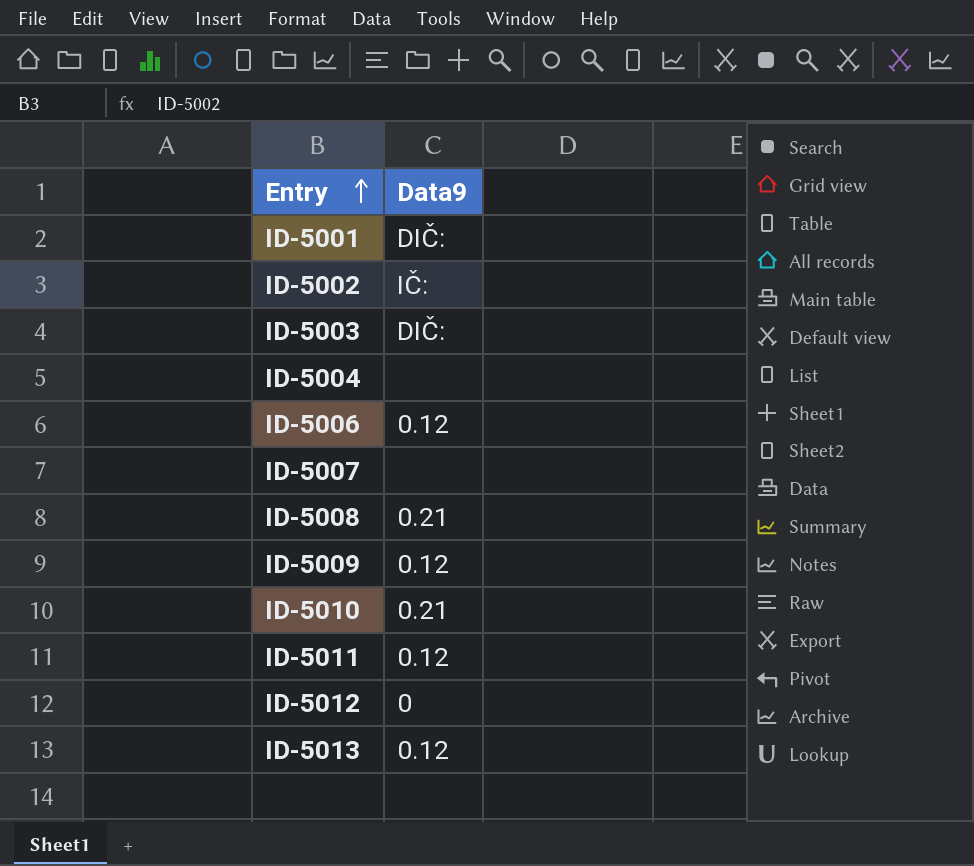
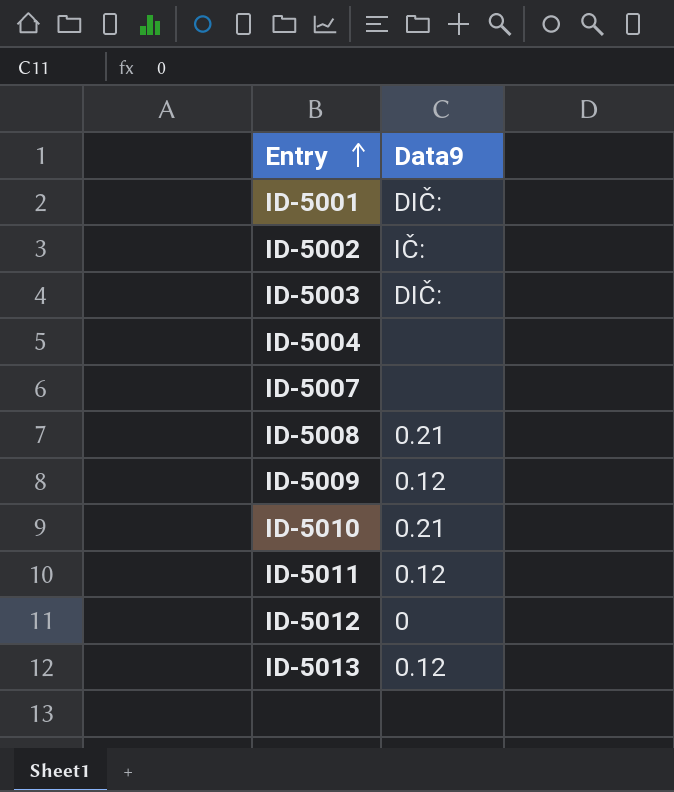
row ID-5006: 0.12 -> none

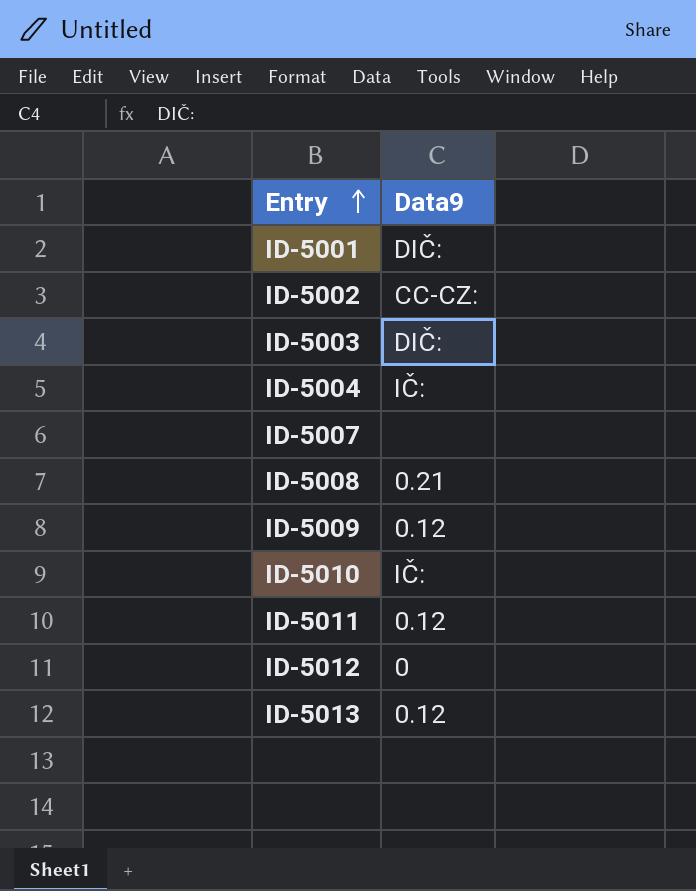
ID-5002 | Data9: IČ: -> CC-CZ:
ID-5004 | Data9: none -> IČ:
ID-5010 | Data9: 0.21 -> IČ:

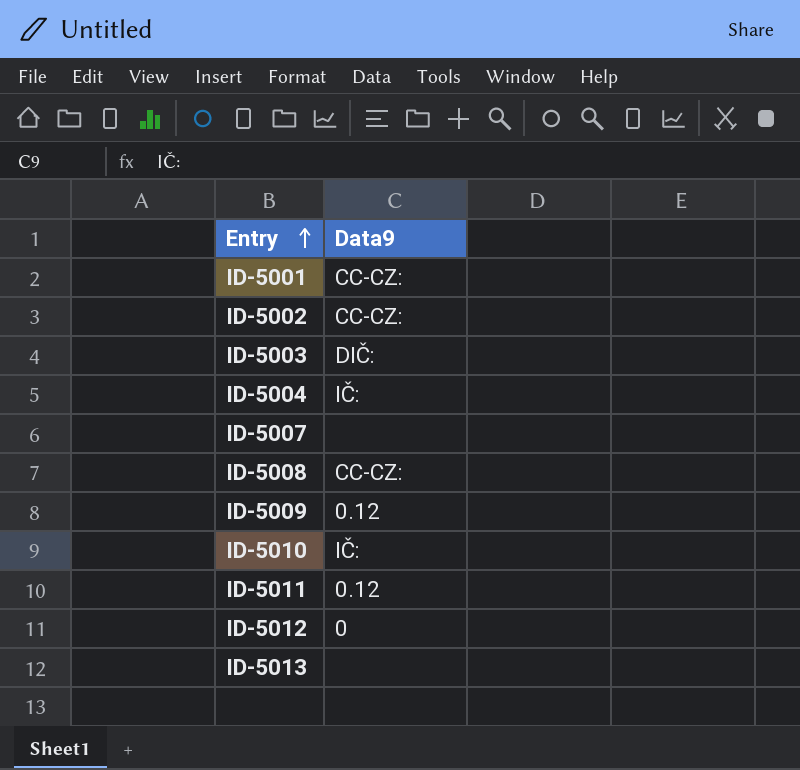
ID-5001 | Data9: DIČ: -> CC-CZ:
ID-5008 | Data9: 0.21 -> CC-CZ:
ID-5013 | Data9: 0.12 -> none

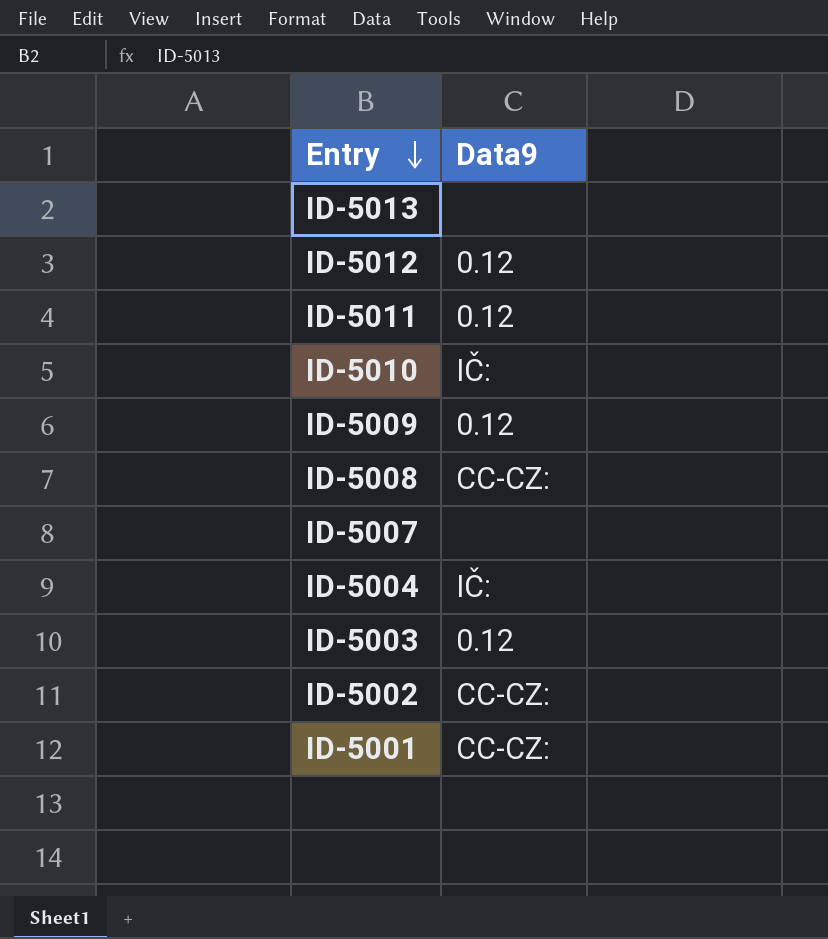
row order: Entry ascending -> Entry descending
ID-5012 | Data9: 0 -> 0.12
ID-5003 | Data9: DIČ: -> 0.12

